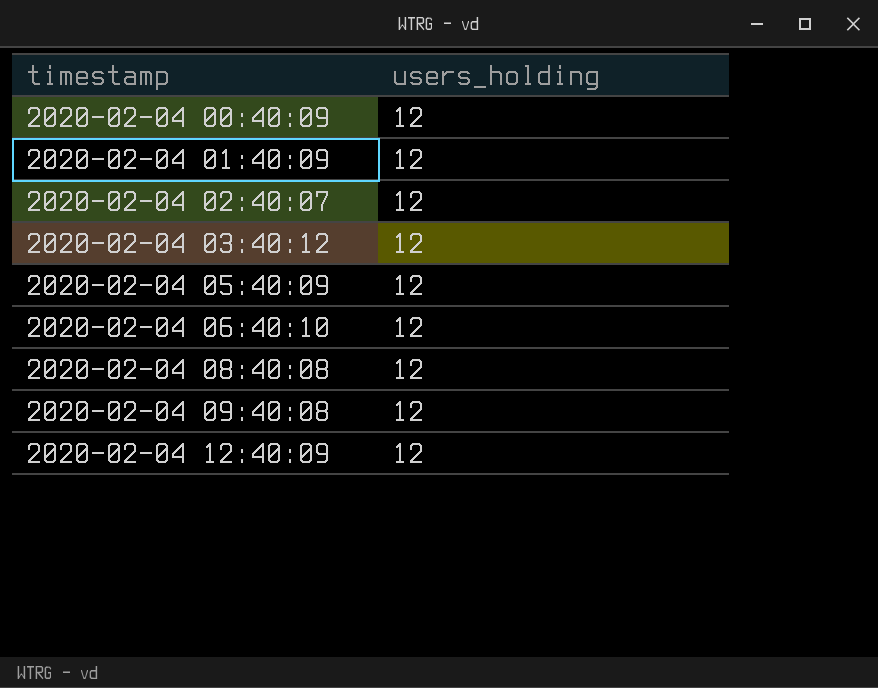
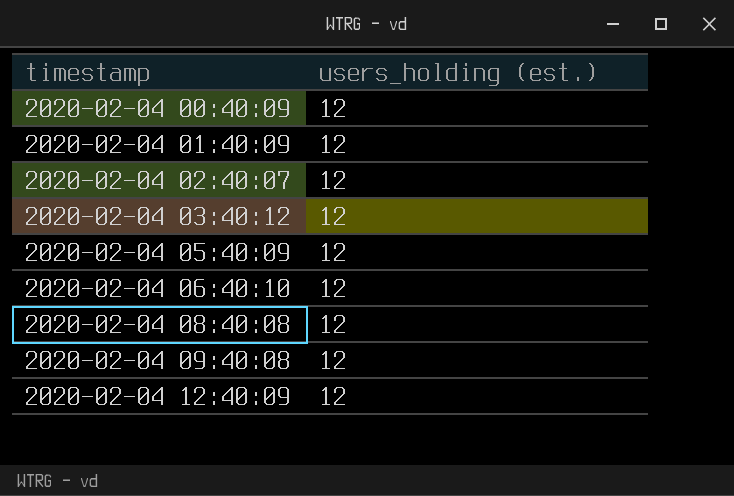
column name: users_holding -> users_holding (est.)

